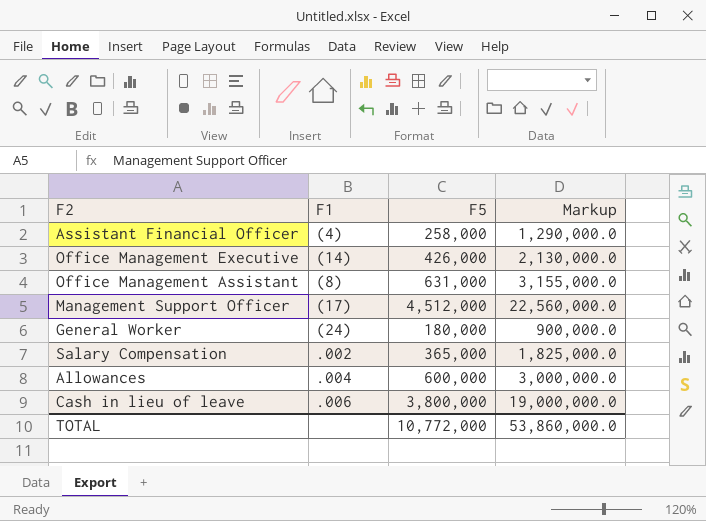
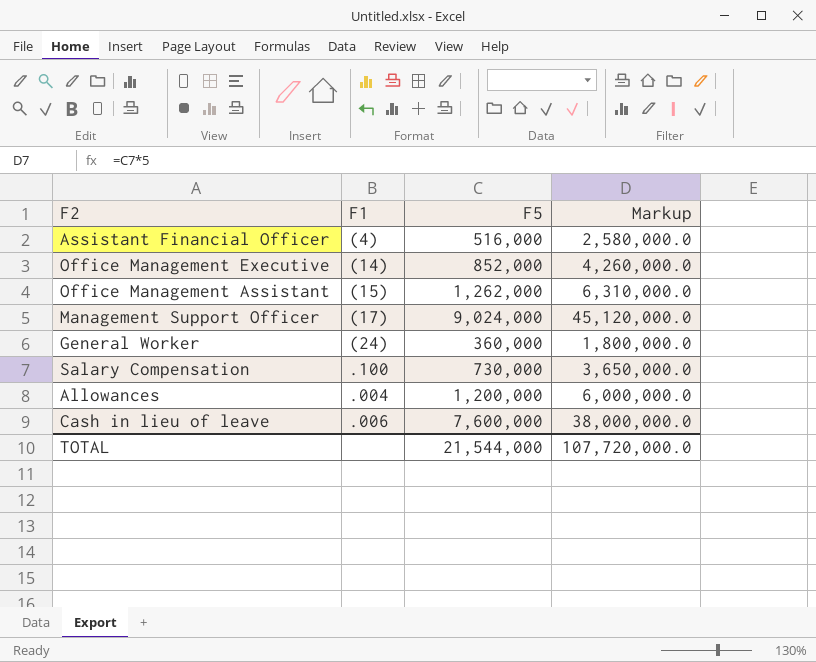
Assistant Financial Officer | F5: 258,000 -> 516,000
Assistant Financial Officer | Markup: 1,290,000.0 -> 2,580,000.0
Office Management Executive | F5: 426,000 -> 852,000
Office Management Executive | Markup: 2,130,000.0 -> 4,260,000.0
Office Management Assistant | F1: (8) -> (15)
Office Management Assistant | F5: 631,000 -> 1,262,000
Office Management Assistant | Markup: 3,155,000.0 -> 6,310,000.0
Management Support Officer | F5: 4,512,000 -> 9,024,000
Management Support Officer | Markup: 22,560,000.0 -> 45,120,000.0
General Worker | F5: 180,000 -> 360,000
General Worker | Markup: 900,000.0 -> 1,800,000.0
Salary Compensation | F1: .002 -> .100
Salary Compensation | F5: 365,000 -> 730,000
Salary Compensation | Markup: 1,825,000.0 -> 3,650,000.0
Allowances | F5: 600,000 -> 1,200,000
Allowances | Markup: 3,000,000.0 -> 6,000,000.0
Cash in lieu of leave | F5: 3,800,000 -> 7,600,000
Cash in lieu of leave | Markup: 19,000,000.0 -> 38,000,000.0
TOTAL | F5: 10,772,000 -> 21,544,000
TOTAL | Markup: 53,860,000.0 -> 107,720,000.0

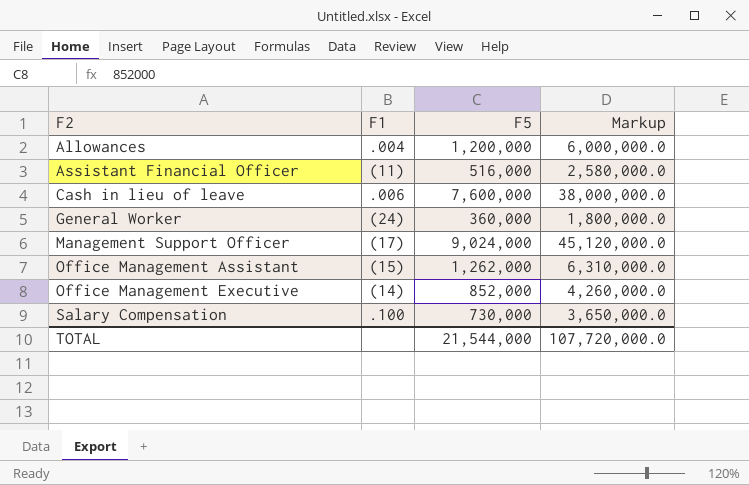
row order: none -> F2 ascending
Assistant Financial Officer | F1: (4) -> (11)

